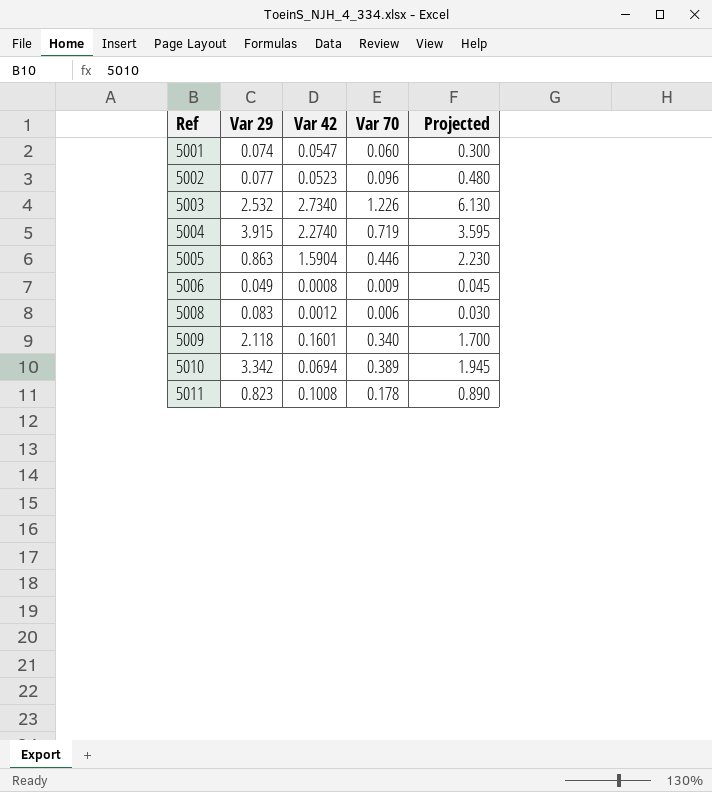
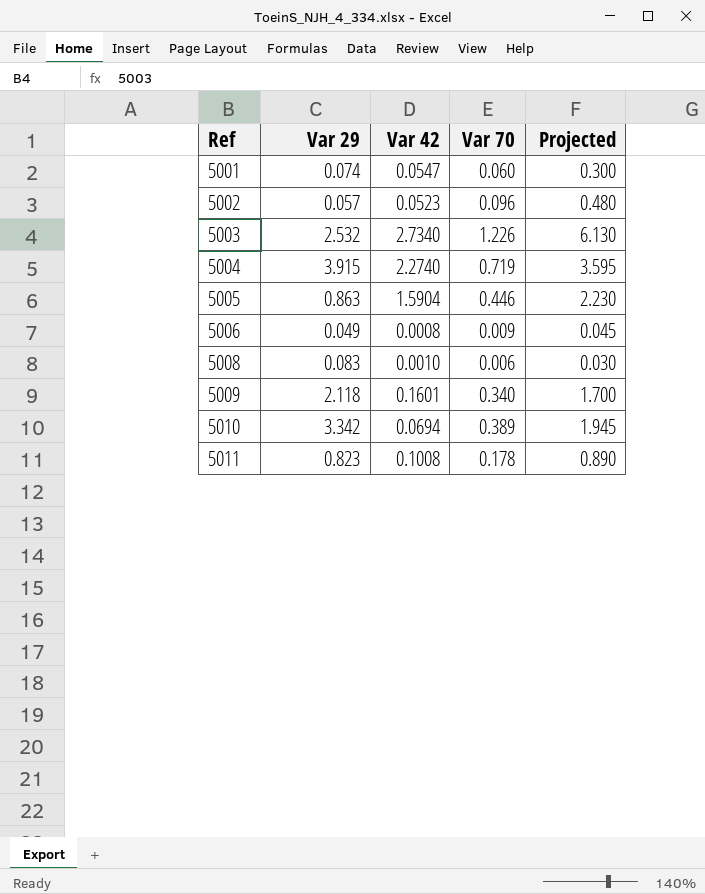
5002 | Var 29: 0.077 -> 0.057
5008 | Var 42: 0.0012 -> 0.0010

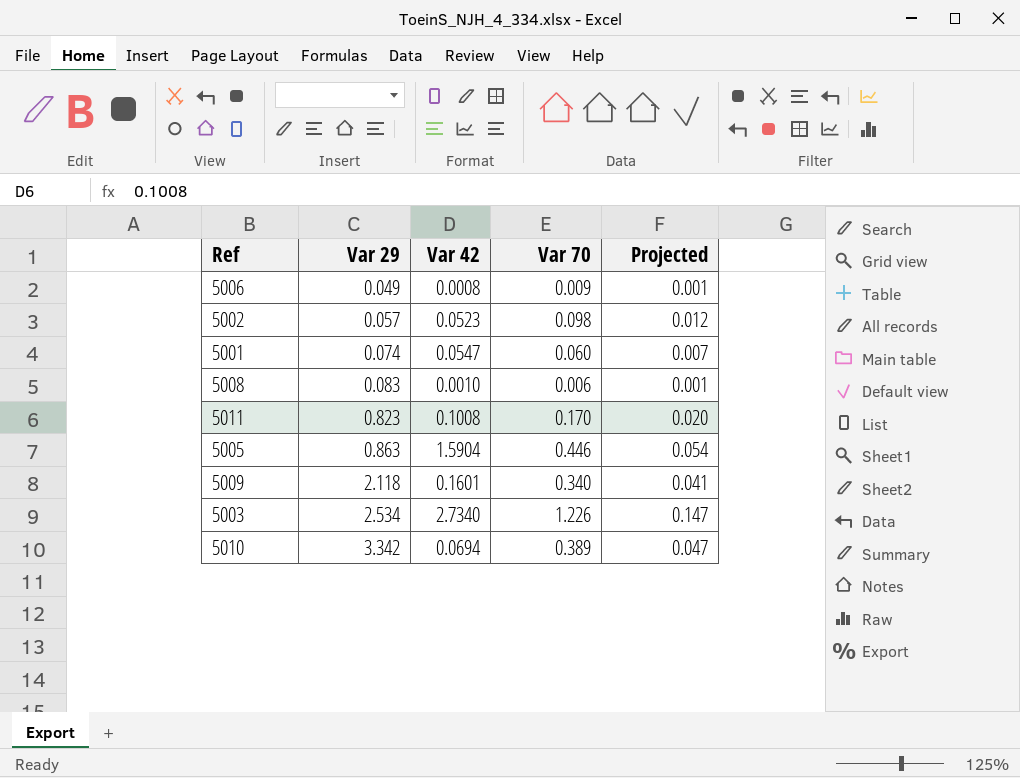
row order: Ref ascending -> Var 29 ascending
column Projected | formula: [Var 70] * 5 -> [Var 70] * 0.12
row 5004: 3.915 | 2.2740 | 0.719 | 3.595 -> none
5002 | Var 70: 0.096 -> 0.098
5011 | Var 70: 0.178 -> 0.170
5003 | Var 29: 2.532 -> 2.534

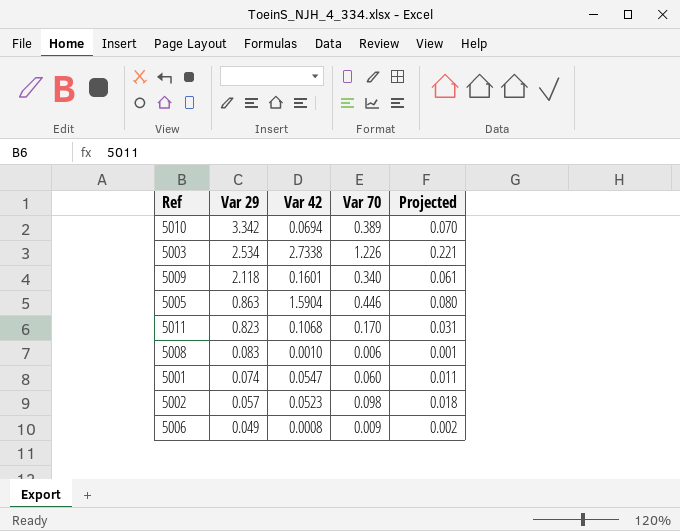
row order: Var 29 ascending -> Var 29 descending
column Projected | formula: [Var 70] * 0.12 -> [Var 70] * 0.18
5003 | Var 42: 2.7340 -> 2.7338
5011 | Var 42: 0.1008 -> 0.1068

